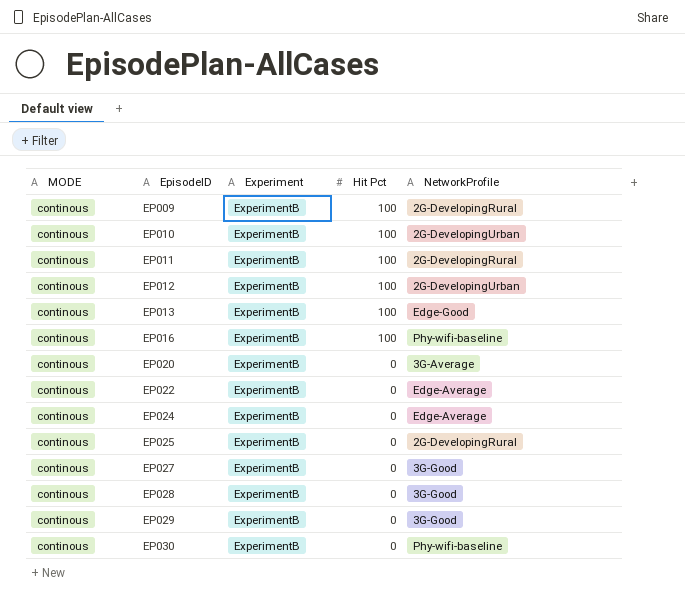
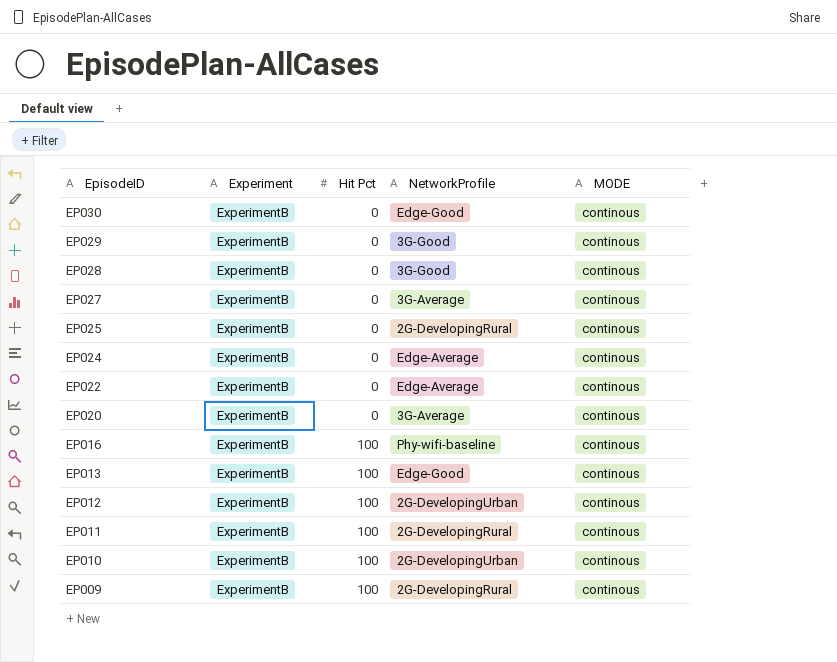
row order: EpisodeID ascending -> EpisodeID descending
column MODE | position: 1 -> 5
EP030 | NetworkProfile: Phy-wifi-baseline -> Edge-Good
EP027 | NetworkProfile: 3G-Good -> 3G-Average

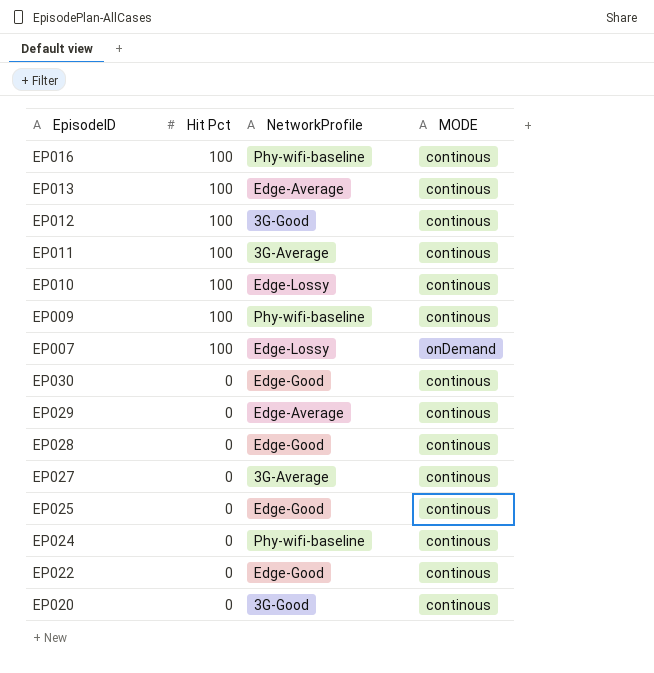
row order: EpisodeID descending -> Hit Pct descending
column Experiment | position: 2 -> none
EP013 | NetworkProfile: Edge-Good -> Edge-Average
EP012 | NetworkProfile: 2G-DevelopingUrban -> 3G-Good
EP011 | NetworkProfile: 2G-DevelopingRural -> 3G-Average
EP010 | NetworkProfile: 2G-DevelopingUrban -> Edge-Lossy
EP009 | NetworkProfile: 2G-DevelopingRural -> Phy-wifi-baseline
row EP007: none -> 100 | Edge-Lossy | onDemand
EP029 | NetworkProfile: 3G-Good -> Edge-Average
EP028 | NetworkProfile: 3G-Good -> Edge-Good
EP025 | NetworkProfile: 2G-DevelopingRural -> Edge-Good
EP024 | NetworkProfile: Edge-Average -> Phy-wifi-baseline
EP022 | NetworkProfile: Edge-Average -> Edge-Good
EP020 | NetworkProfile: 3G-Average -> 3G-Good

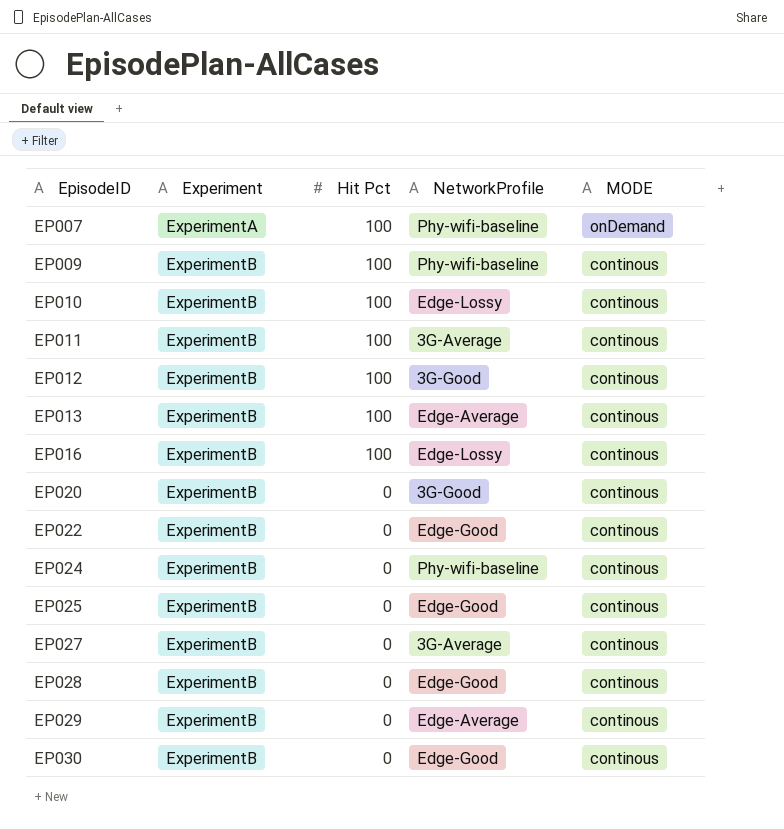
row order: Hit Pct descending -> EpisodeID ascending
column Experiment | position: none -> 2
EP007 | NetworkProfile: Edge-Lossy -> Phy-wifi-baseline
EP016 | NetworkProfile: Phy-wifi-baseline -> Edge-Lossy

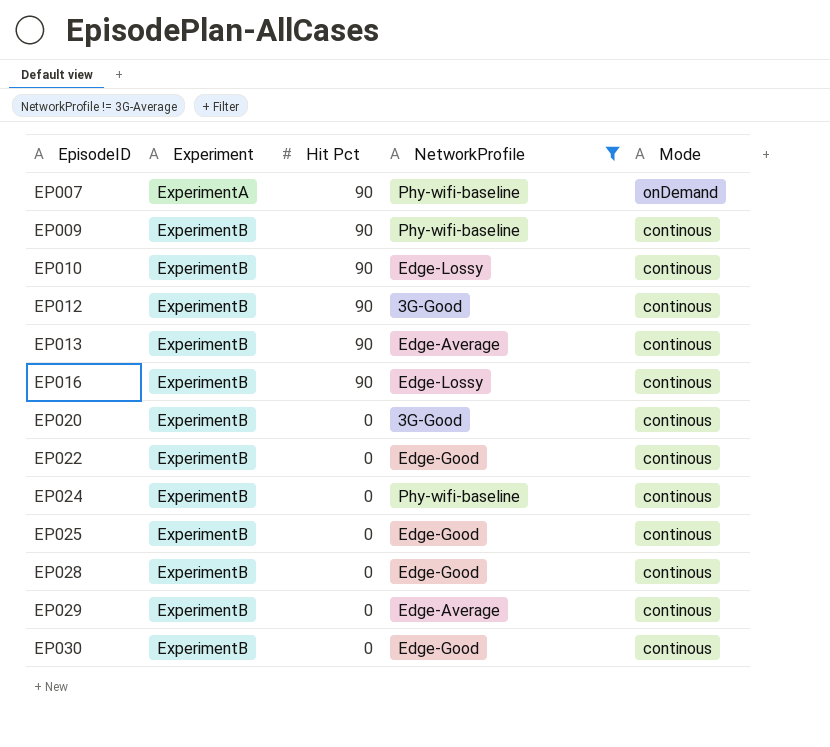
filter: none -> NetworkProfile != 3G-Average
column name: MODE -> Mode
EP007 | Hit Pct: 100 -> 90
EP009 | Hit Pct: 100 -> 90
EP010 | Hit Pct: 100 -> 90
EP012 | Hit Pct: 100 -> 90
EP013 | Hit Pct: 100 -> 90
EP016 | Hit Pct: 100 -> 90

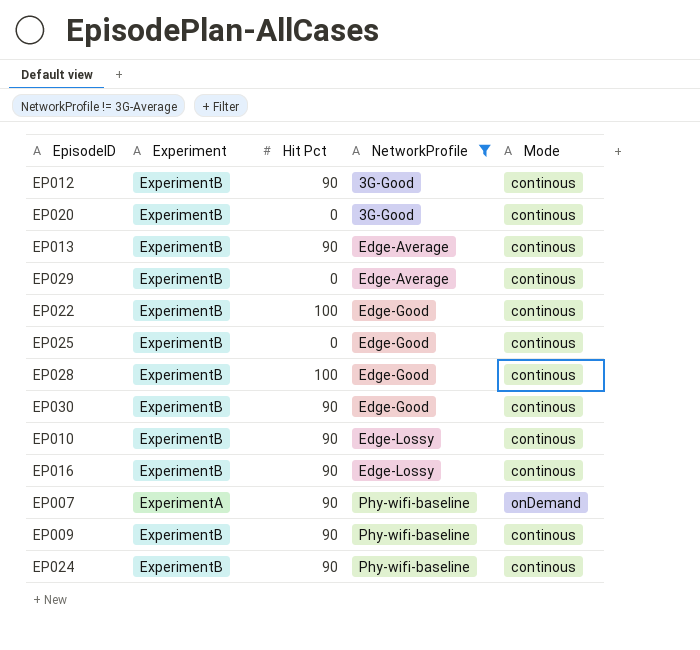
row order: EpisodeID ascending -> NetworkProfile ascending
EP022 | Hit Pct: 0 -> 100
EP028 | Hit Pct: 0 -> 100
EP030 | Hit Pct: 0 -> 90
EP024 | Hit Pct: 0 -> 90

